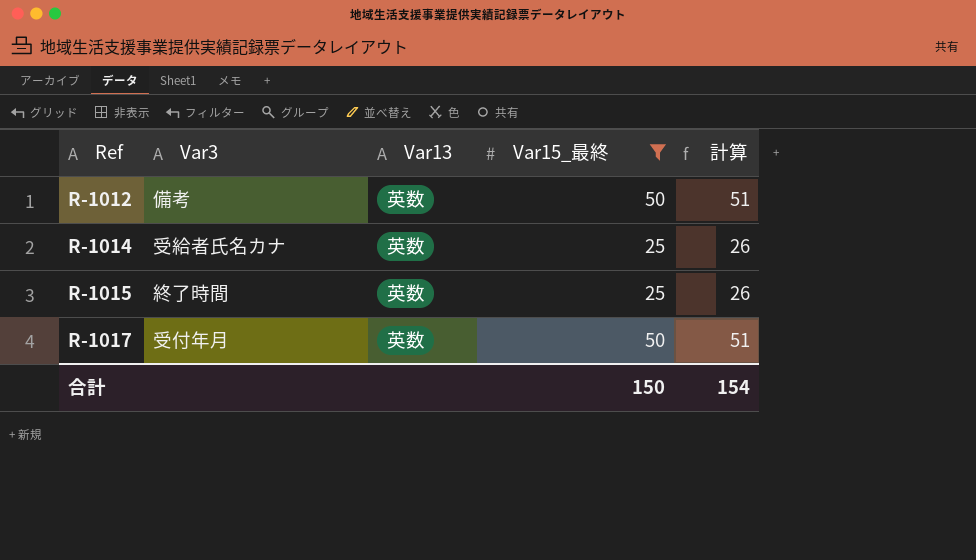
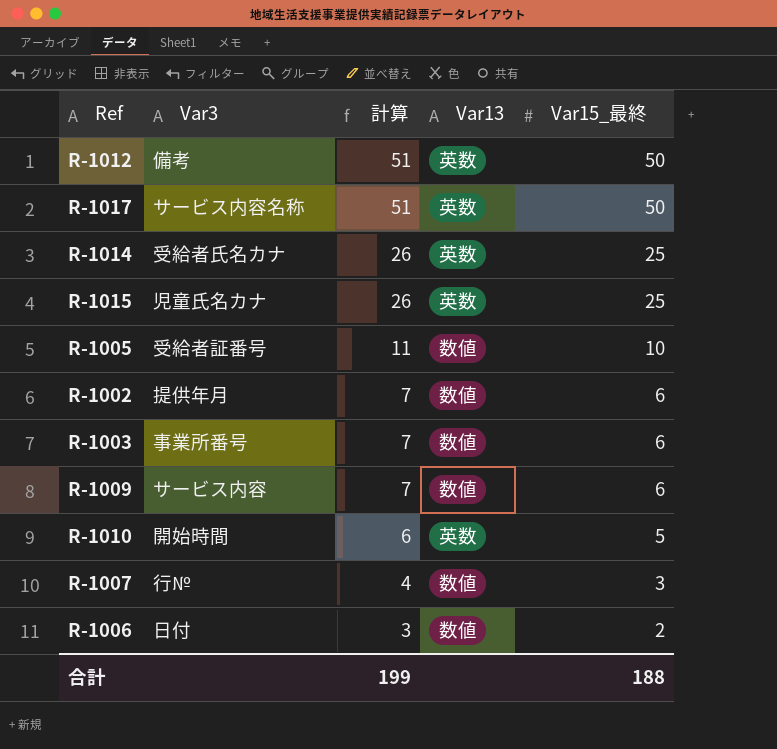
filter: Var15_最終 >= 25 -> none
row order: Ref ascending -> 計算 descending
column 計算 | position: 5 -> 3
R-1017 | Var3: 受付年月 -> サービス内容名称
R-1015 | Var3: 終了時間 -> 児童氏名カナ
合計 | 計算: 154 -> 199
合計 | Var15_最終: 150 -> 188

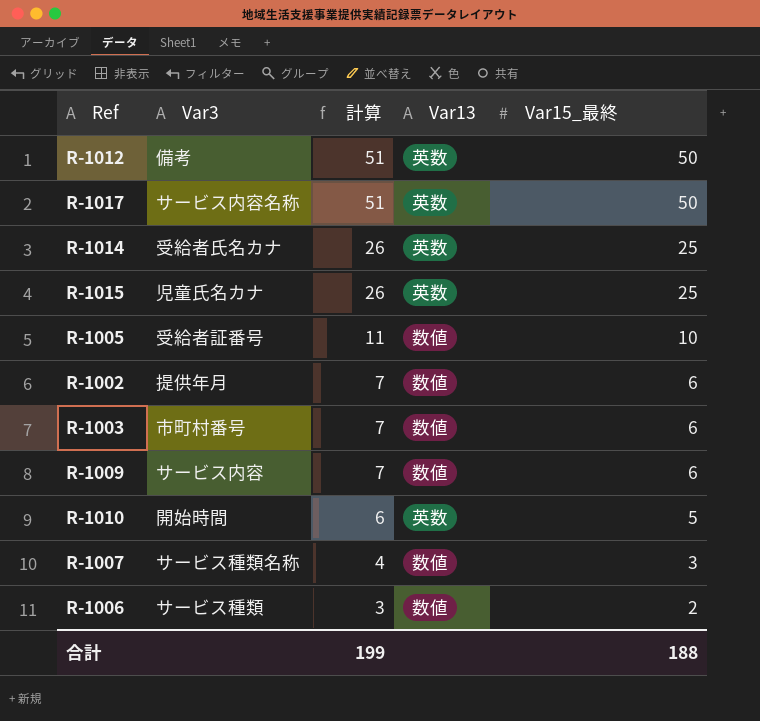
R-1003 | Var3: 事業所番号 -> 市町村番号
R-1007 | Var3: 行№ -> サービス種類名称
R-1006 | Var3: 日付 -> サービス種類

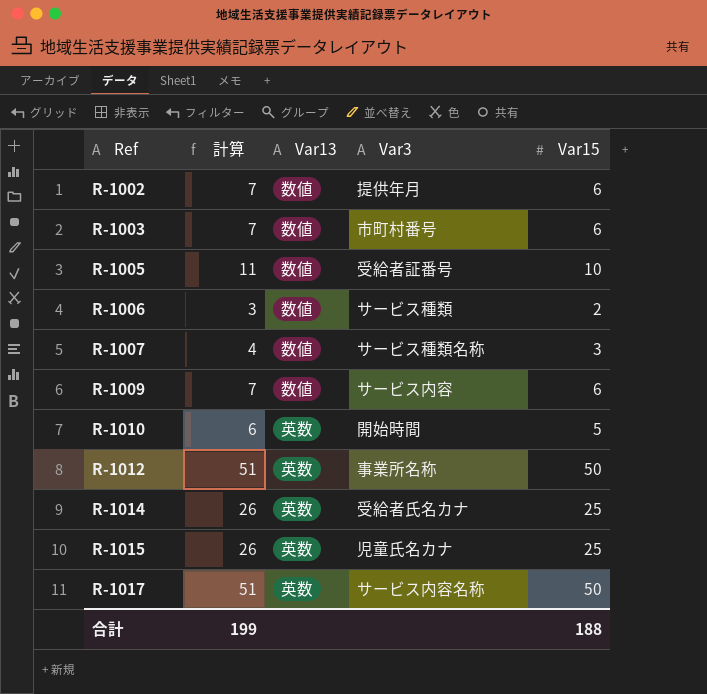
row order: 計算 descending -> Ref ascending
column Var3 | position: 2 -> 4
column name: Var15_最終 -> Var15
R-1012 | Var3: 備考 -> 事業所名称

